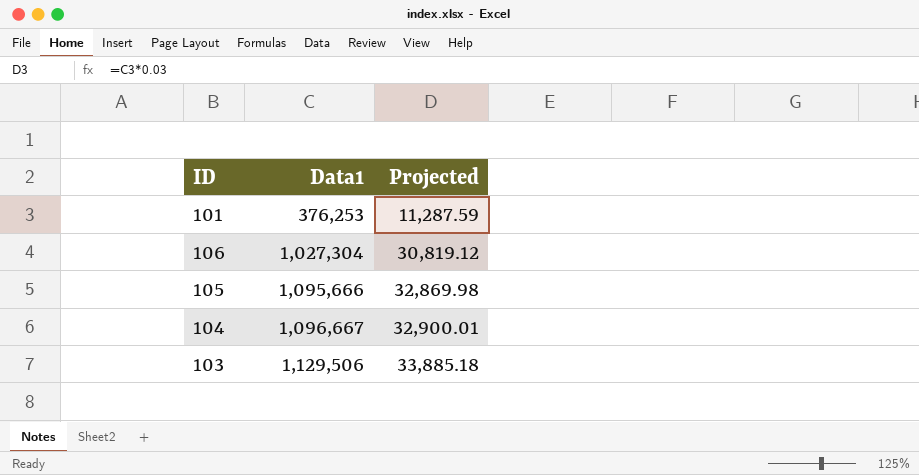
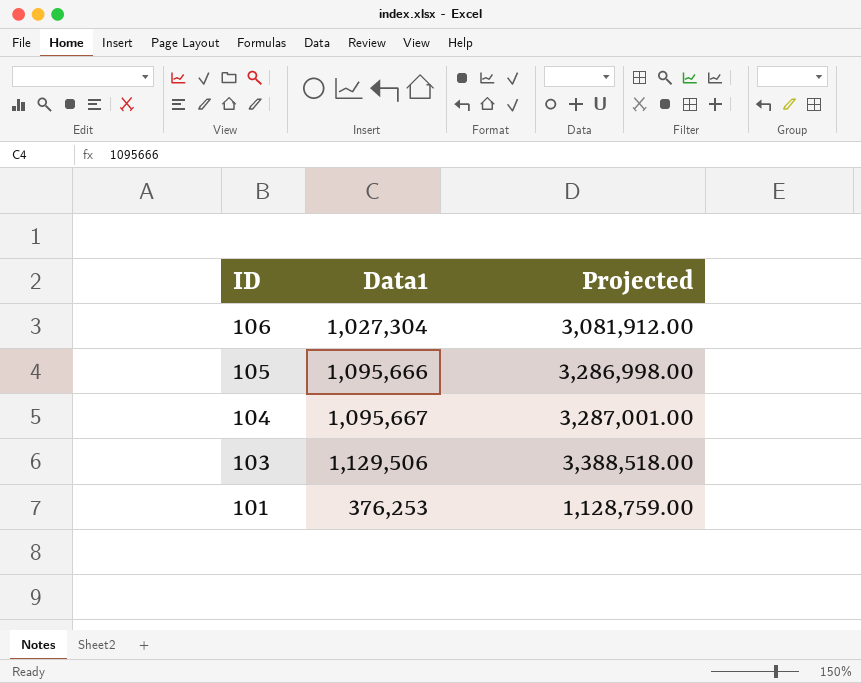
row order: Data1 ascending -> ID descending
column Projected | formula: [Data1] * 0.03 -> [Data1] * 3
104 | Data1: 1,096,667 -> 1,095,667

